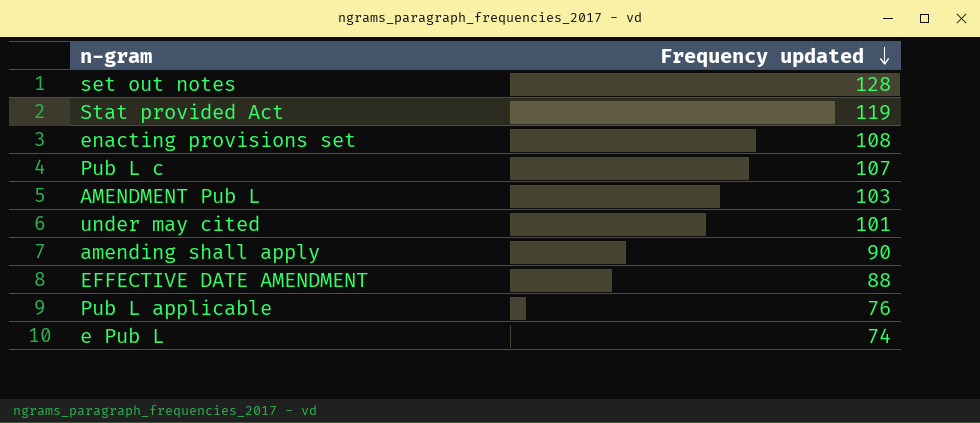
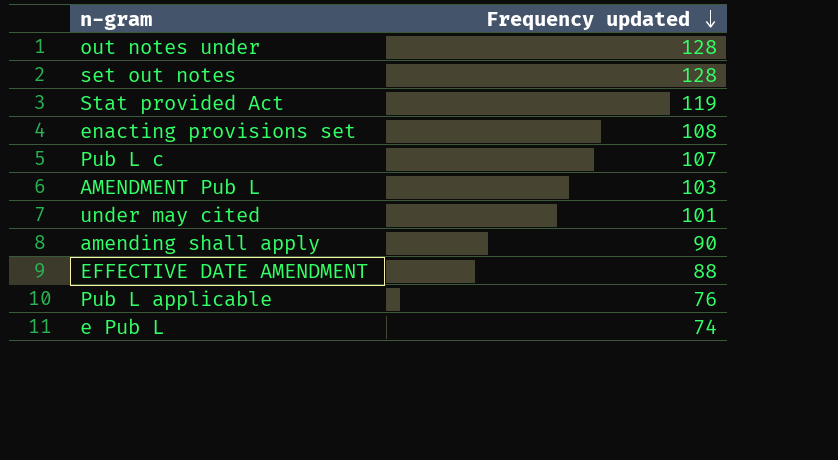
row out notes under: none -> 128

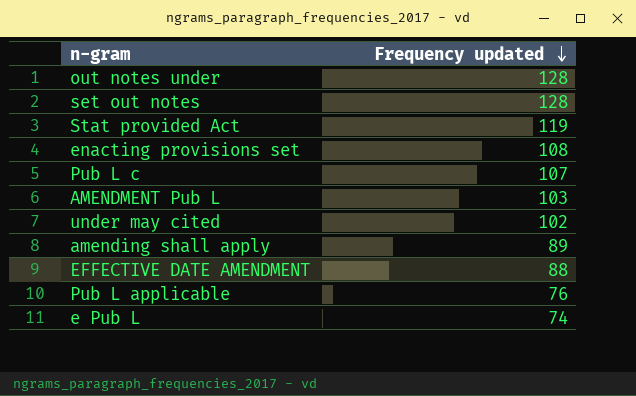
under may cited | Frequency updated: 101 -> 102
amending shall apply | Frequency updated: 90 -> 89

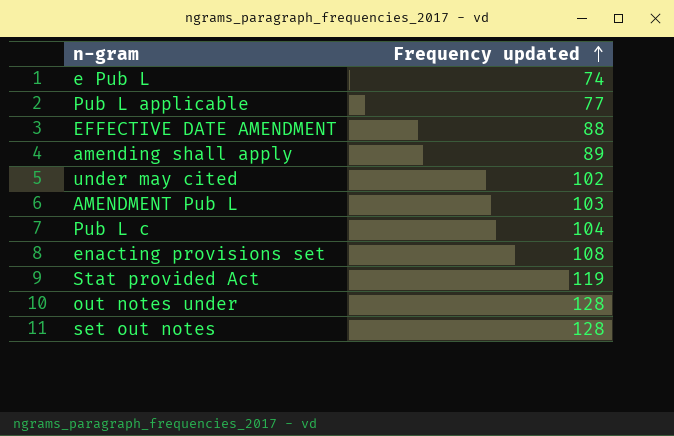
row order: Frequency updated descending -> Frequency updated ascending
Pub L applicable | Frequency updated: 76 -> 77
Pub L c | Frequency updated: 107 -> 104

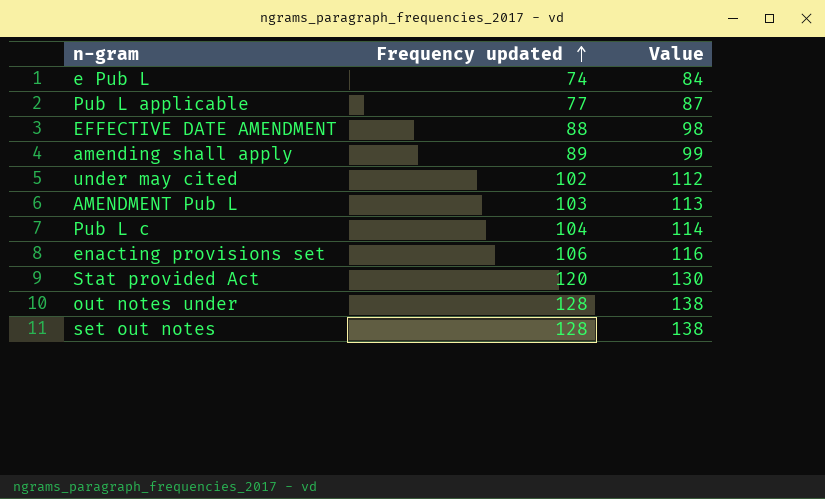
column Value | formula: none -> [Frequency updated] + 10
enacting provisions set | Frequency updated: 108 -> 106
Stat provided Act | Frequency updated: 119 -> 120

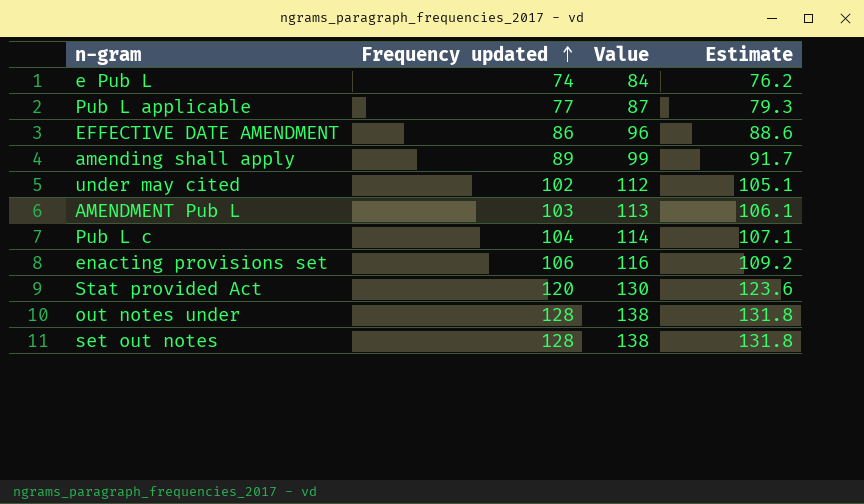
column Estimate | formula: none -> [Frequency updated] * 1.03
EFFECTIVE DATE AMENDMENT | Frequency updated: 88 -> 86
EFFECTIVE DATE AMENDMENT | Value: 98 -> 96

